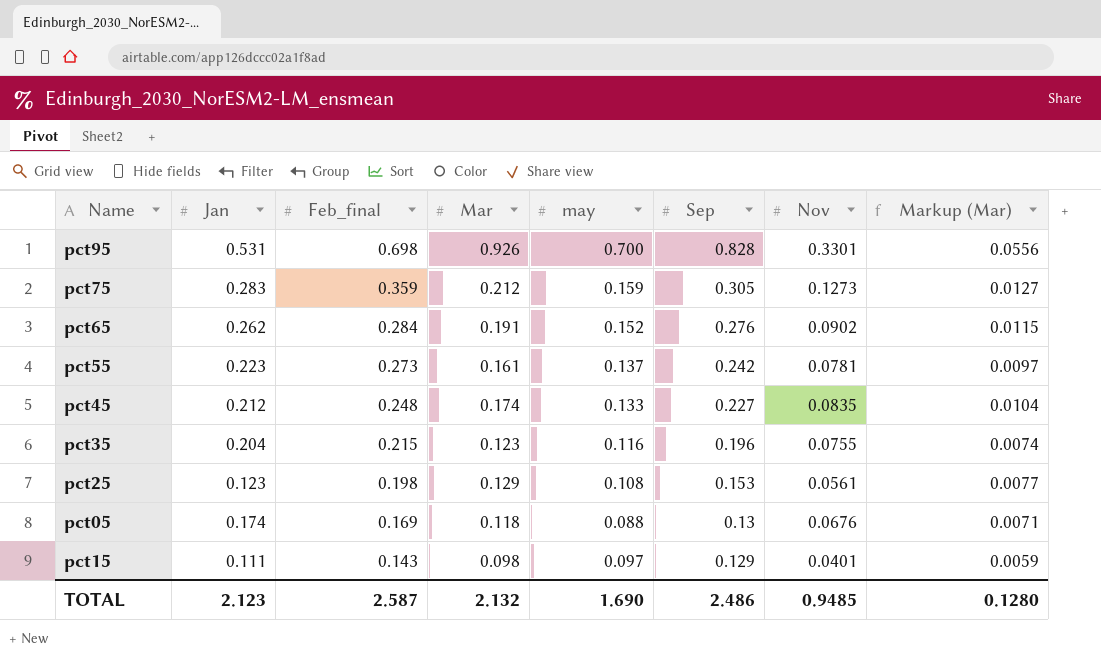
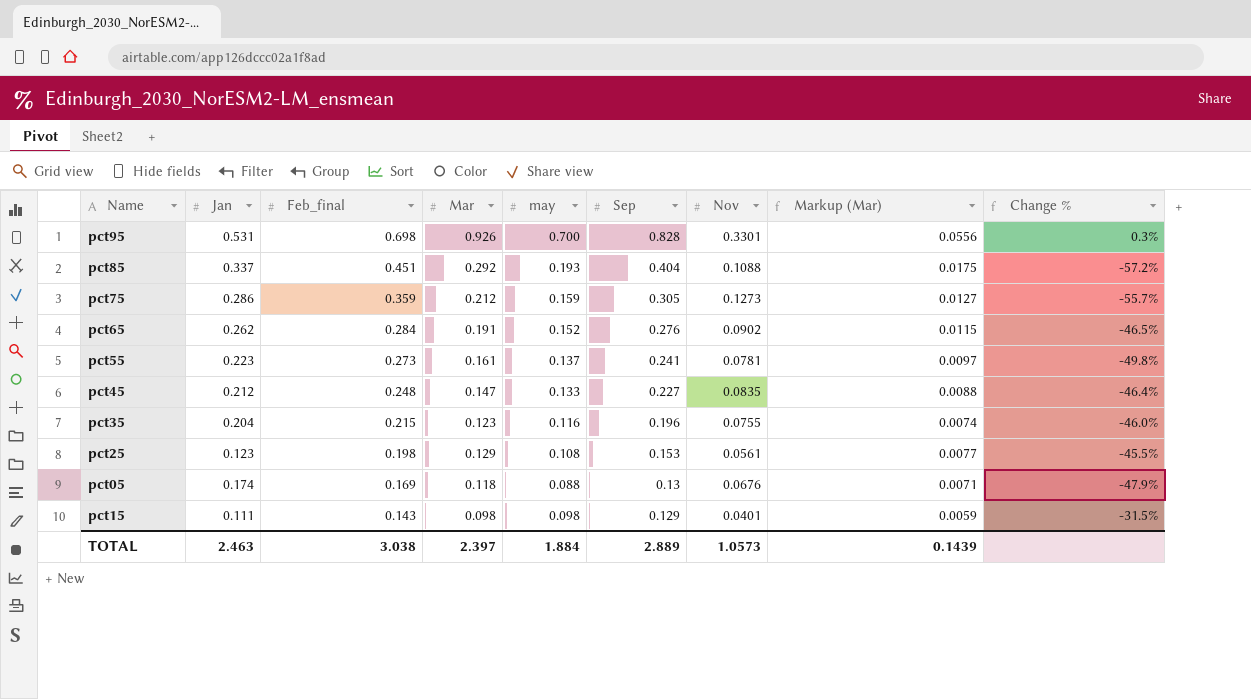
column Change % | formula: none -> ([may] - [Feb_final]) / [Feb_final]
row pct85: none -> 0.337 | 0.451 | 0.292 | 0.193 | 0.404 | 0.1088 | 0.0175 | -57.2%
pct75 | Jan: 0.283 -> 0.286
pct55 | Sep: 0.242 -> 0.241
pct45 | Mar: 0.174 -> 0.147
pct45 | Markup (Mar): 0.0104 -> 0.0088
pct15 | may: 0.097 -> 0.098
TOTAL | Jan: 2.123 -> 2.463
TOTAL | Feb_final: 2.587 -> 3.038
TOTAL | Mar: 2.132 -> 2.397
TOTAL | may: 1.690 -> 1.884
TOTAL | Sep: 2.486 -> 2.889
TOTAL | Nov: 0.9485 -> 1.0573
TOTAL | Markup (Mar): 0.1280 -> 0.1439

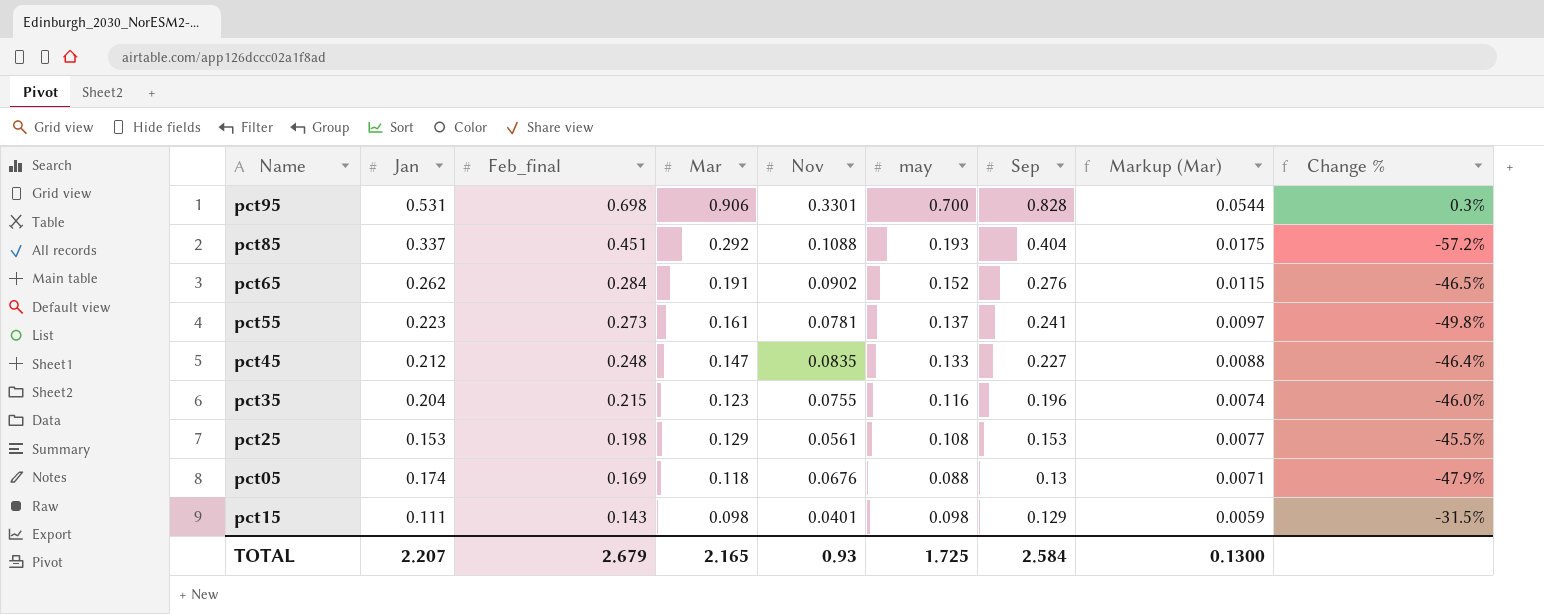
column Nov | position: 7 -> 5
row pct75: 0.286 | 0.359 | 0.212 | 0.159 | 0.305 | 0.1273 | 0.0127 | -55.7% -> none
pct95 | Mar: 0.926 -> 0.906
pct95 | Markup (Mar): 0.0556 -> 0.0544
pct25 | Jan: 0.123 -> 0.153
TOTAL | Jan: 2.463 -> 2.207
TOTAL | Feb_final: 3.038 -> 2.679
TOTAL | Mar: 2.397 -> 2.165
TOTAL | Nov: 1.0573 -> 0.93
TOTAL | may: 1.884 -> 1.725
TOTAL | Sep: 2.889 -> 2.584
TOTAL | Markup (Mar): 0.1439 -> 0.1300

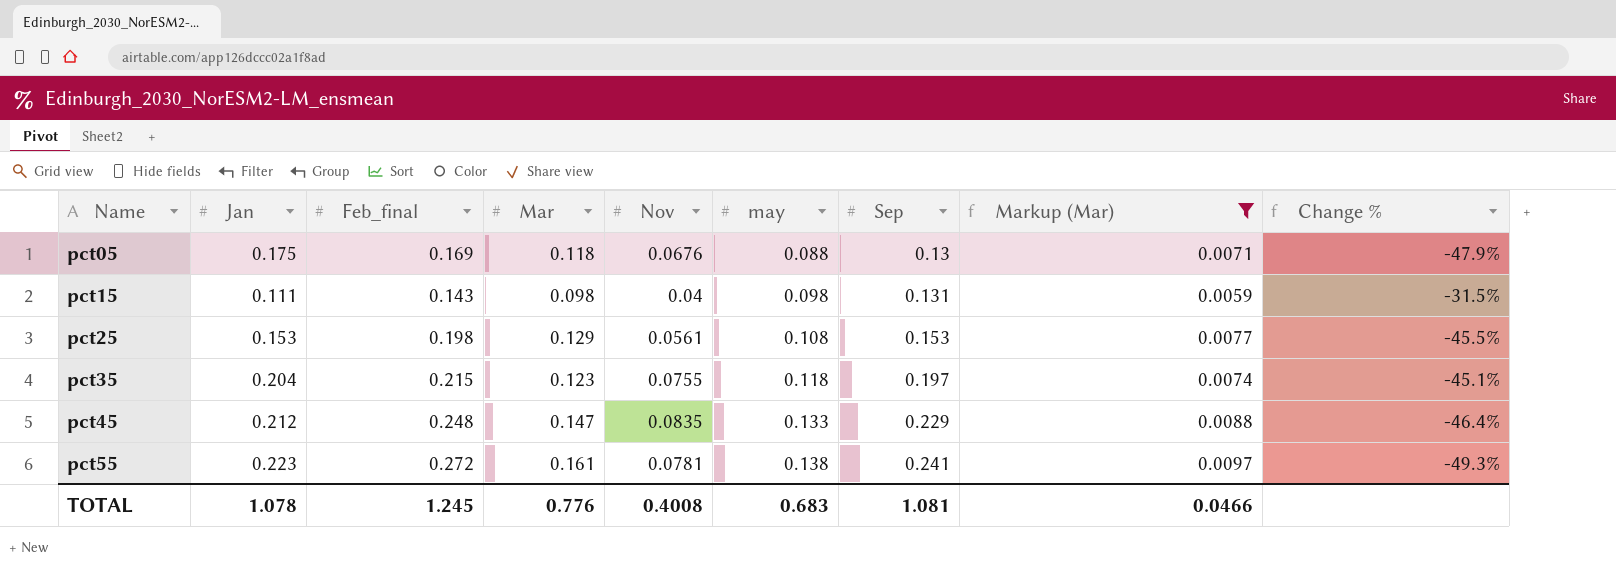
filter: none -> Markup (Mar) <= 0.0097
row order: Feb_final descending -> Name ascending
pct05 | Jan: 0.174 -> 0.175
pct15 | Nov: 0.0401 -> 0.04
pct15 | Sep: 0.129 -> 0.131
pct35 | may: 0.116 -> 0.118
pct35 | Sep: 0.196 -> 0.197
pct35 | Change %: -46.0% -> -45.1%
pct45 | Sep: 0.227 -> 0.229
pct55 | Feb_final: 0.273 -> 0.272
pct55 | may: 0.137 -> 0.138
pct55 | Change %: -49.8% -> -49.3%
TOTAL | Jan: 2.207 -> 1.078
TOTAL | Feb_final: 2.679 -> 1.245
TOTAL | Mar: 2.165 -> 0.776
TOTAL | Nov: 0.93 -> 0.4008
TOTAL | may: 1.725 -> 0.683
TOTAL | Sep: 2.584 -> 1.081
TOTAL | Markup (Mar): 0.1300 -> 0.0466

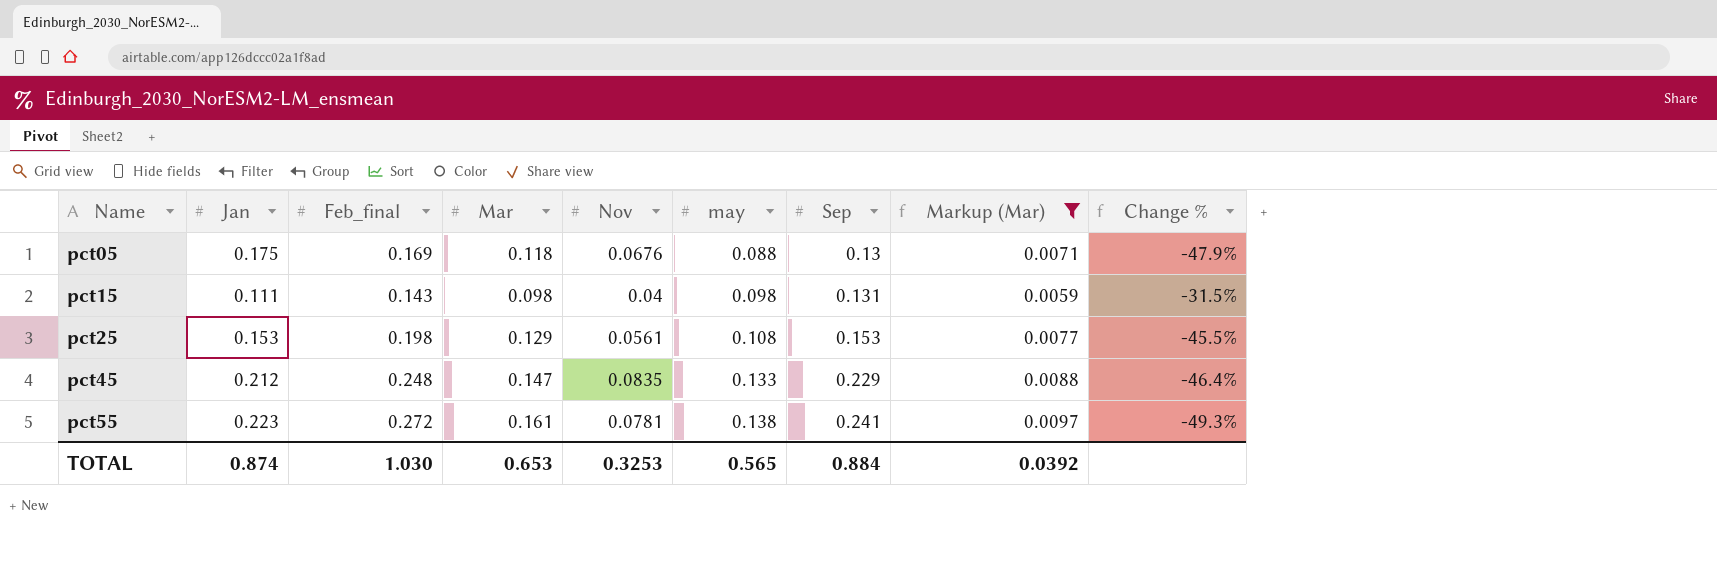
row pct35: 0.204 | 0.215 | 0.123 | 0.0755 | 0.118 | 0.197 | 0.0074 | -45.1% -> none
TOTAL | Jan: 1.078 -> 0.874
TOTAL | Feb_final: 1.245 -> 1.030
TOTAL | Mar: 0.776 -> 0.653
TOTAL | Nov: 0.4008 -> 0.3253
TOTAL | may: 0.683 -> 0.565
TOTAL | Sep: 1.081 -> 0.884
TOTAL | Markup (Mar): 0.0466 -> 0.0392

